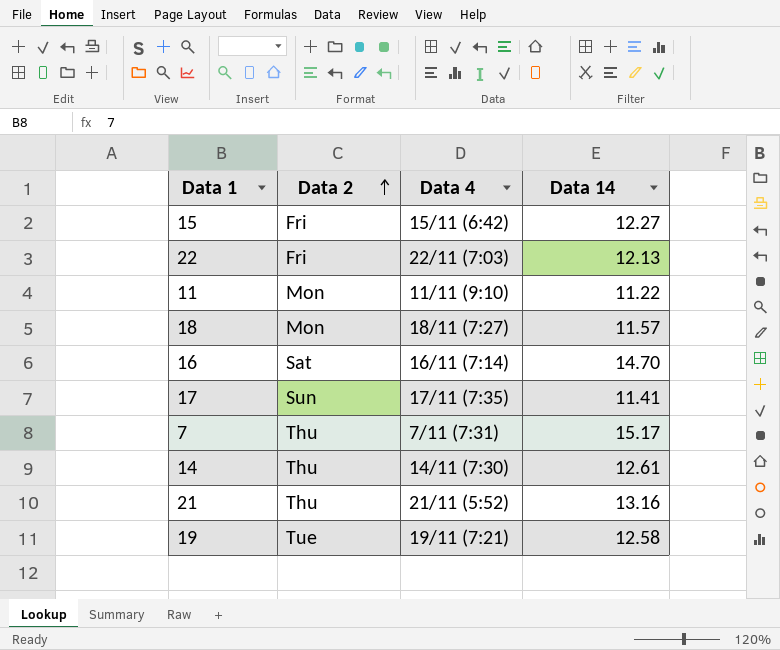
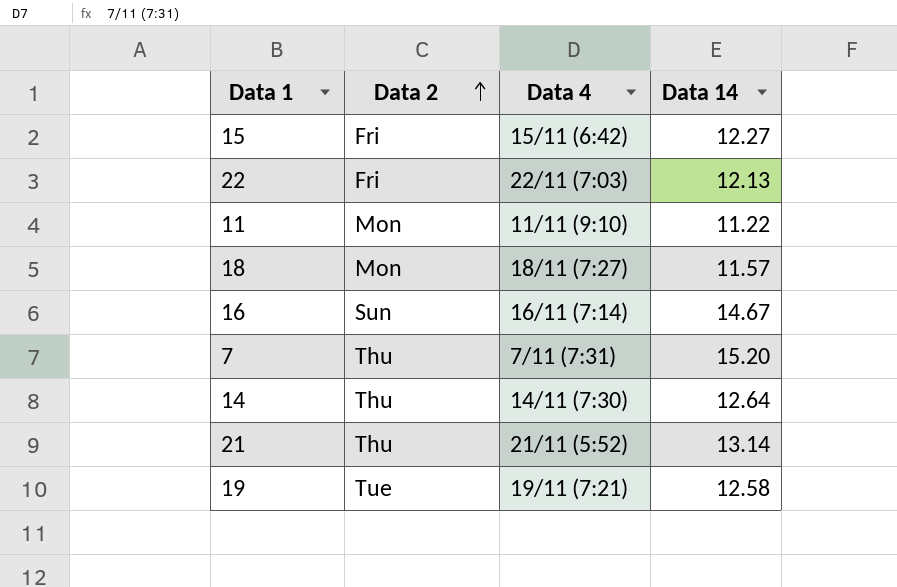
row 17: Sun | 17/11 (7:35) | 11.41 -> none
16 | Data 2: Sat -> Sun
16 | Data 14: 14.70 -> 14.67
7 | Data 14: 15.17 -> 15.20
14 | Data 14: 12.61 -> 12.64
21 | Data 14: 13.16 -> 13.14

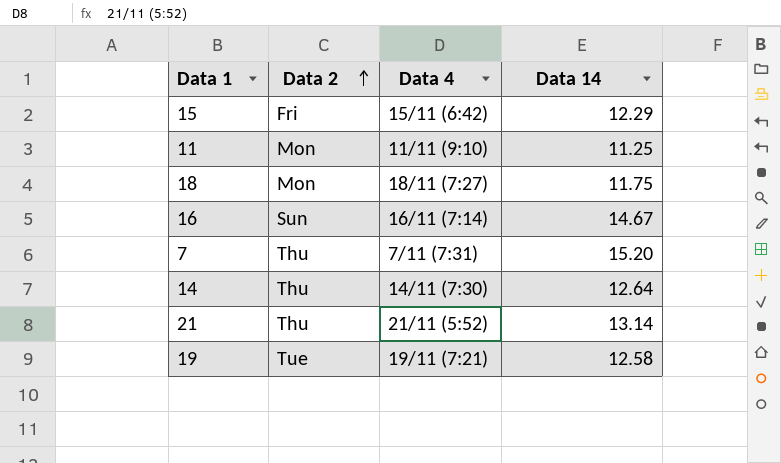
row 22: Fri | 22/11 (7:03) | 12.13 -> none
15 | Data 14: 12.27 -> 12.29
11 | Data 14: 11.22 -> 11.25
18 | Data 14: 11.57 -> 11.75

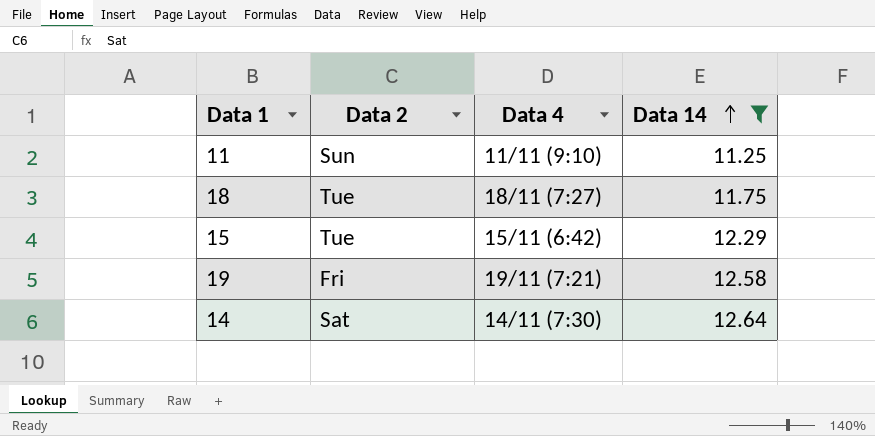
filter: none -> Data 14 <= 12.64
row order: Data 2 ascending -> Data 14 ascending
11 | Data 2: Mon -> Sun
18 | Data 2: Mon -> Tue
15 | Data 2: Fri -> Tue
19 | Data 2: Tue -> Fri
14 | Data 2: Thu -> Sat

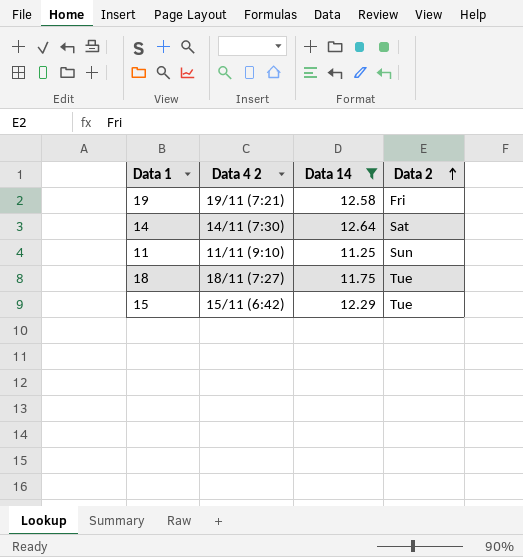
row order: Data 14 ascending -> Data 2 ascending
column name: Data 4 -> Data 4 2
column Data 2 | position: 2 -> 4

